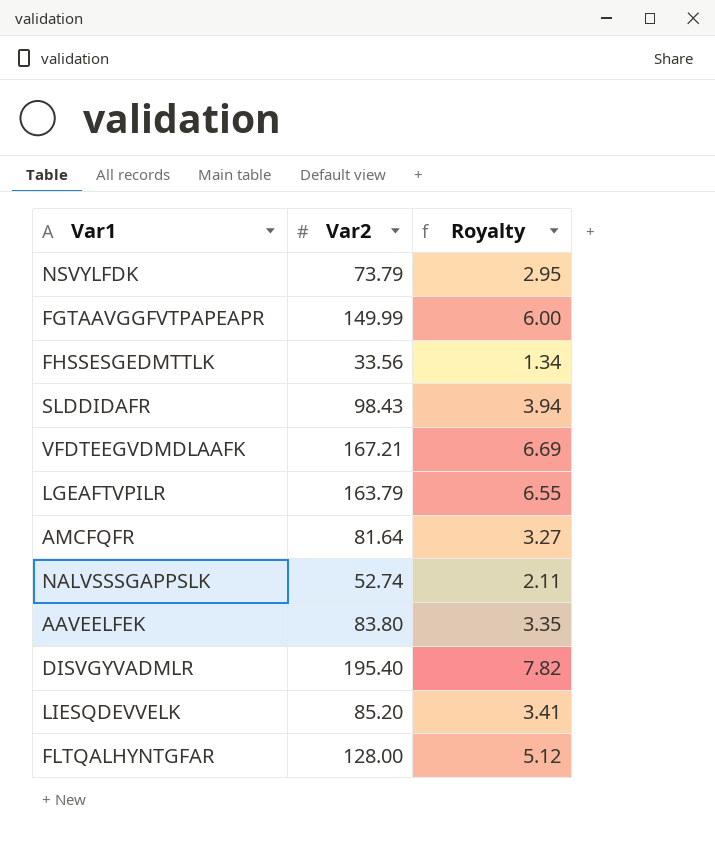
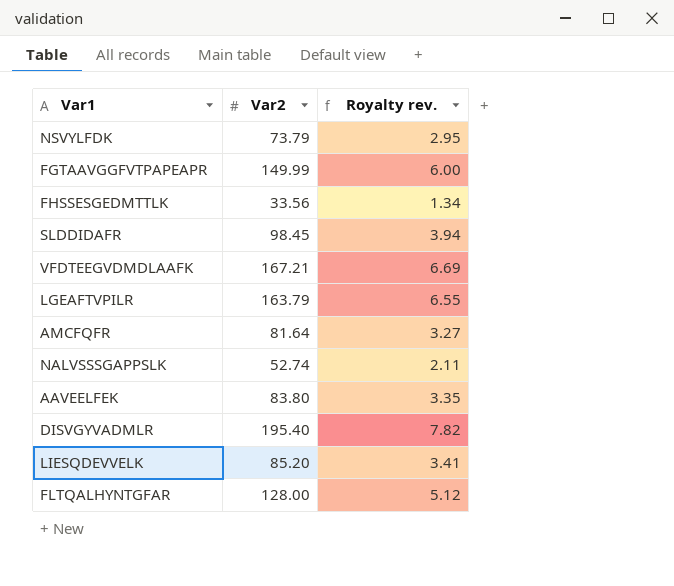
column name: Royalty -> Royalty rev.
SLDDIDAFR | Var2: 98.43 -> 98.45

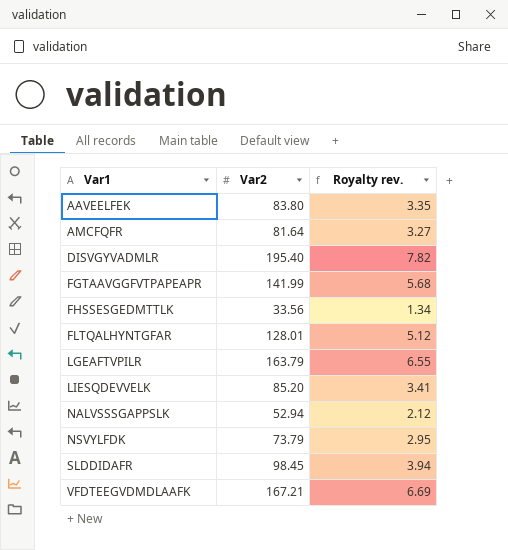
row order: none -> Var1 ascending
FGTAAVGGFVTPAPEAPR | Var2: 149.99 -> 141.99
FGTAAVGGFVTPAPEAPR | Royalty rev.: 6.00 -> 5.68
FLTQALHYNTGFAR | Var2: 128.00 -> 128.01
NALVSSSGAPPSLK | Var2: 52.74 -> 52.94
NALVSSSGAPPSLK | Royalty rev.: 2.11 -> 2.12

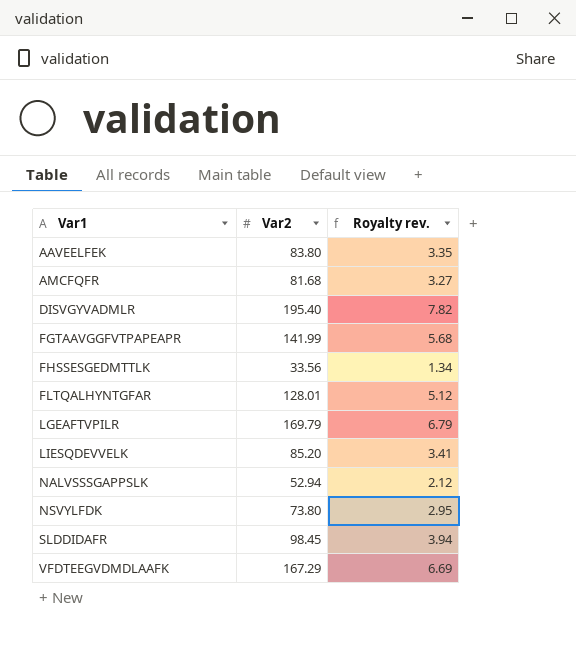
AMCFQFR | Var2: 81.64 -> 81.68
LGEAFTVPILR | Var2: 163.79 -> 169.79
LGEAFTVPILR | Royalty rev.: 6.55 -> 6.79
NSVYLFDK | Var2: 73.79 -> 73.80
VFDTEEGVDMDLAAFK | Var2: 167.21 -> 167.29

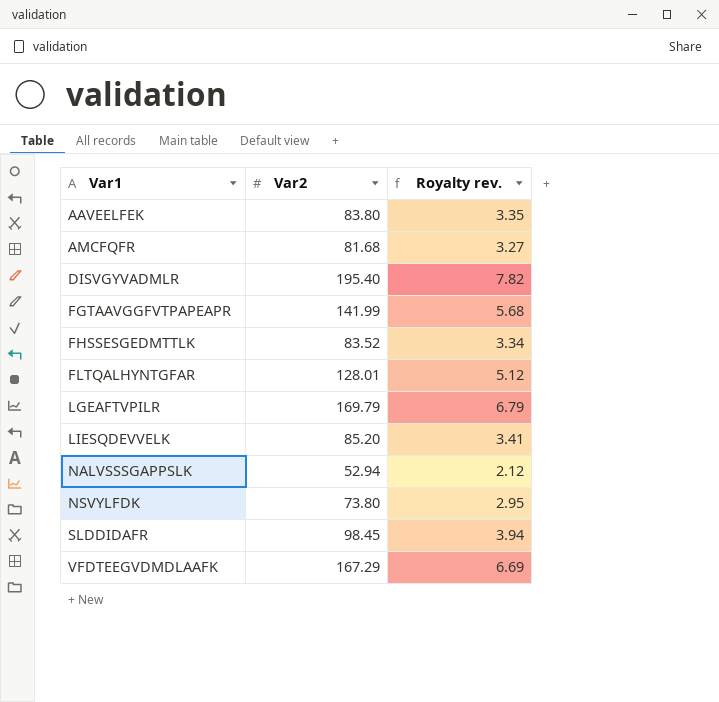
FHSSESGEDMTTLK | Var2: 33.56 -> 83.52
FHSSESGEDMTTLK | Royalty rev.: 1.34 -> 3.34

